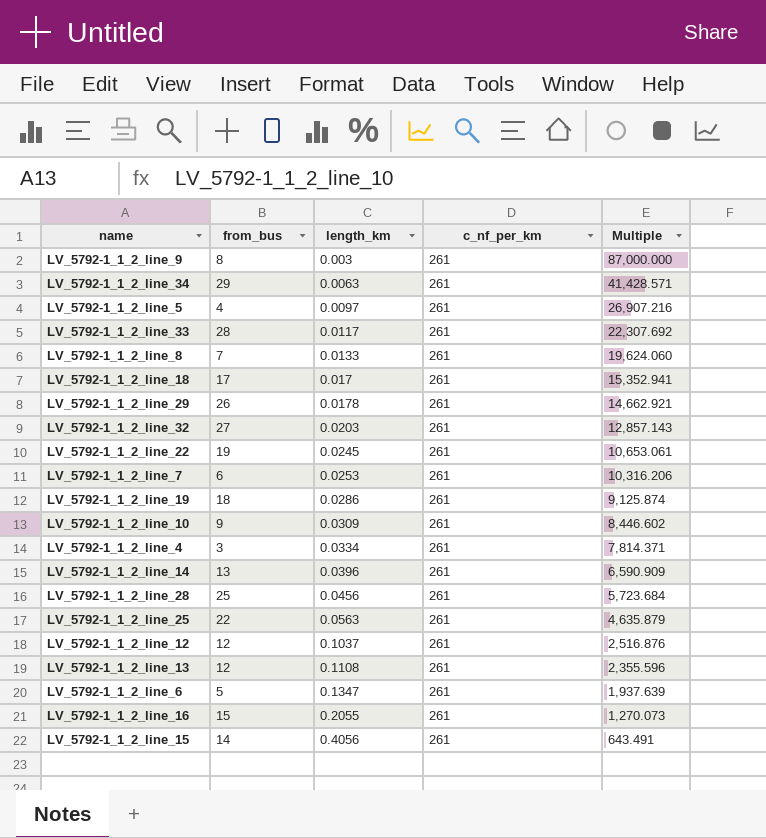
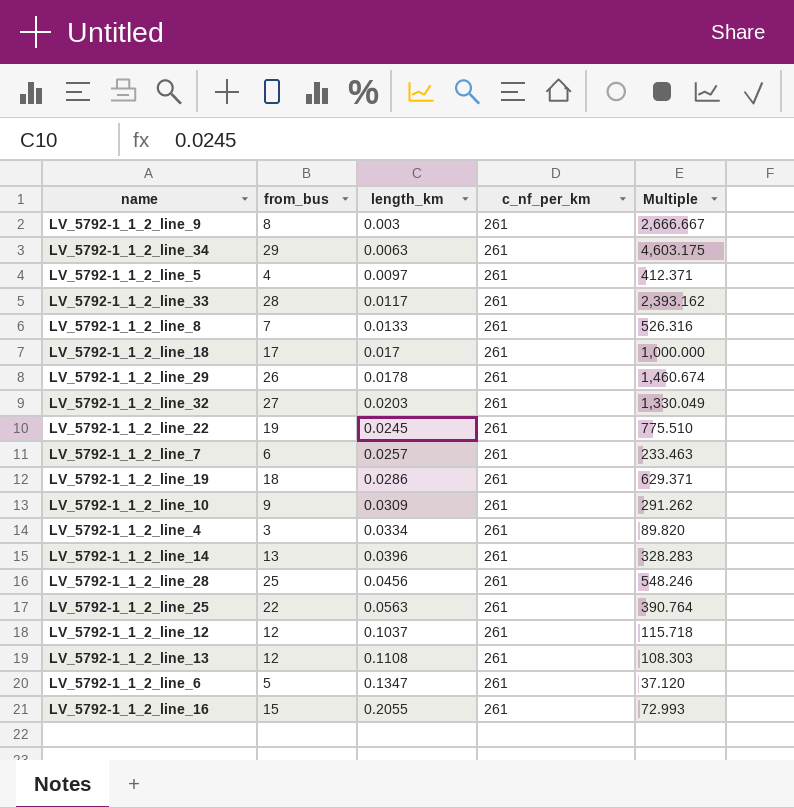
column Multiple | formula: [c_nf_per_km] / [length_km] -> [from_bus] / [length_km]
row LV_5792-1_1_2_line_15: 14 | 0.4056 | 261 | 643.491 -> none
LV_5792-1_1_2_line_7 | length_km: 0.0253 -> 0.0257

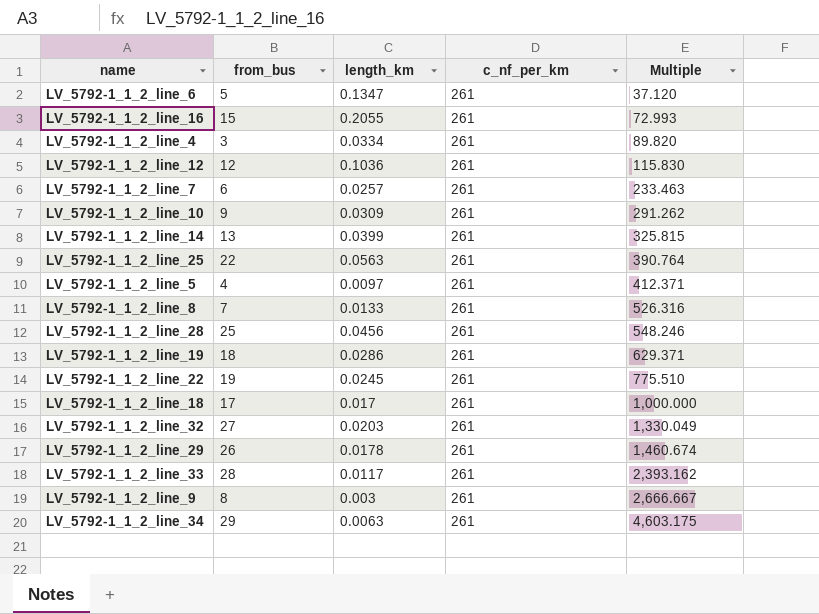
row order: length_km ascending -> Multiple ascending
row LV_5792-1_1_2_line_13: 12 | 0.1108 | 261 | 108.303 -> none
LV_5792-1_1_2_line_12 | length_km: 0.1037 -> 0.1036
LV_5792-1_1_2_line_12 | Multiple: 115.718 -> 115.830
LV_5792-1_1_2_line_14 | length_km: 0.0396 -> 0.0399
LV_5792-1_1_2_line_14 | Multiple: 328.283 -> 325.815

